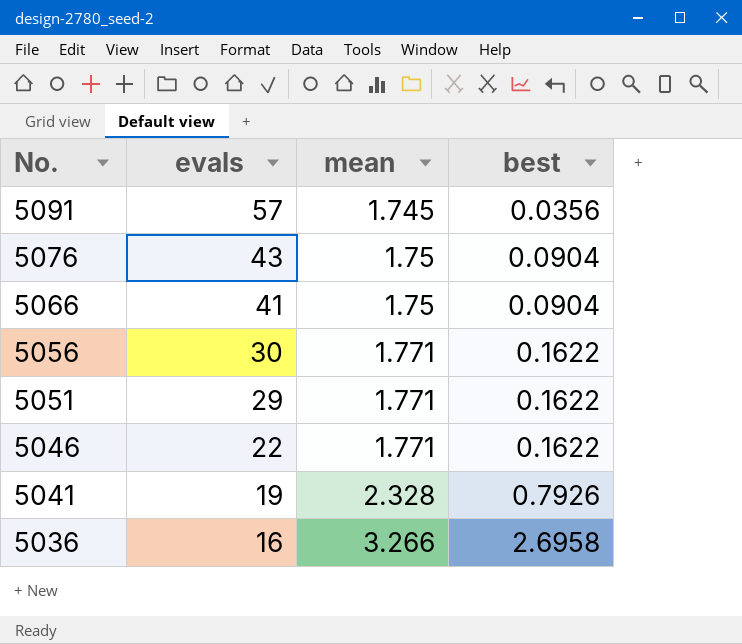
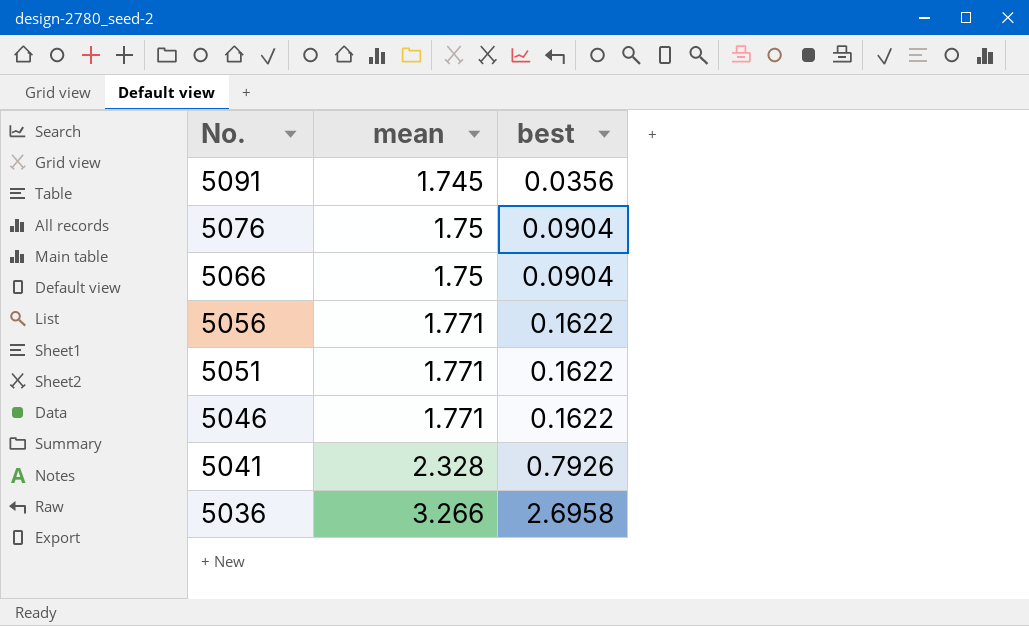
column evals | position: 2 -> none

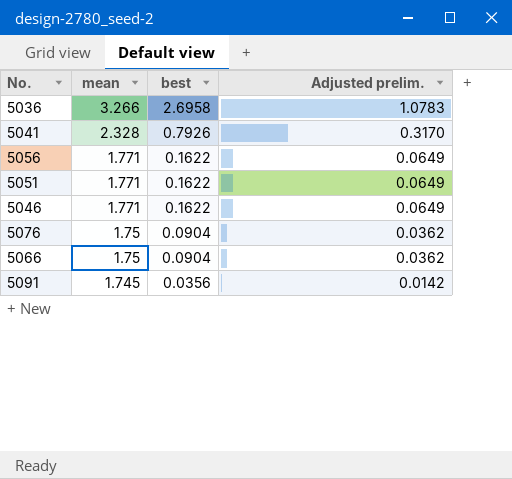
row order: No. descending -> mean descending
column Adjusted prelim. | formula: none -> [best] * 0.4

